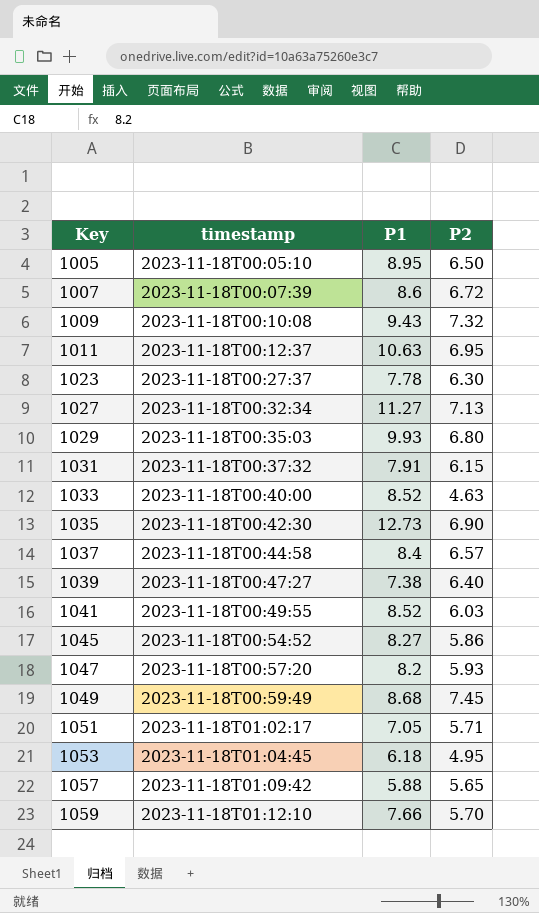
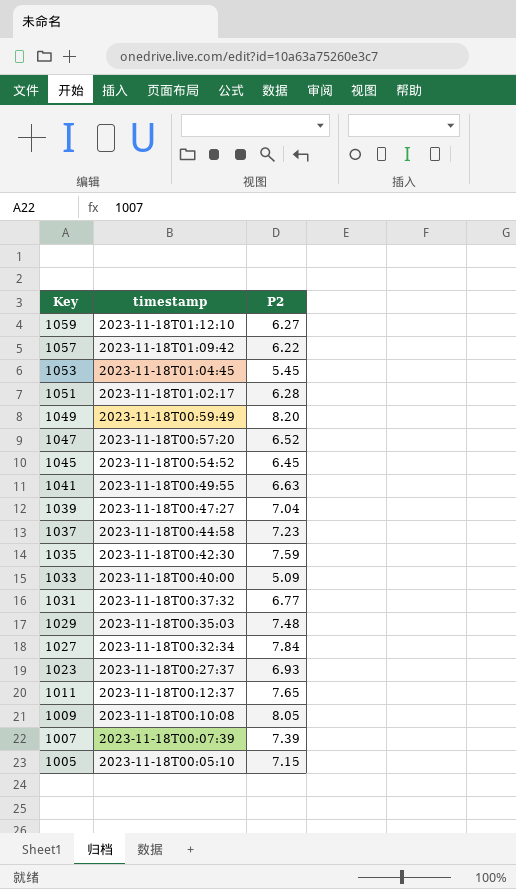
row order: Key ascending -> Key descending
column P1 | position: 3 -> none
1059 | P2: 5.70 -> 6.27
1057 | P2: 5.65 -> 6.22
1053 | P2: 4.95 -> 5.45
1051 | P2: 5.71 -> 6.28
1049 | P2: 7.45 -> 8.20
1047 | P2: 5.93 -> 6.52
1045 | P2: 5.86 -> 6.45
1041 | P2: 6.03 -> 6.63
1039 | P2: 6.40 -> 7.04
1037 | P2: 6.57 -> 7.23
1035 | P2: 6.90 -> 7.59
1033 | P2: 4.63 -> 5.09
1031 | P2: 6.15 -> 6.77
1029 | P2: 6.80 -> 7.48
1027 | P2: 7.13 -> 7.84
1023 | P2: 6.30 -> 6.93
1011 | P2: 6.95 -> 7.65
1009 | P2: 7.32 -> 8.05
1007 | P2: 6.72 -> 7.39
1005 | P2: 6.50 -> 7.15

